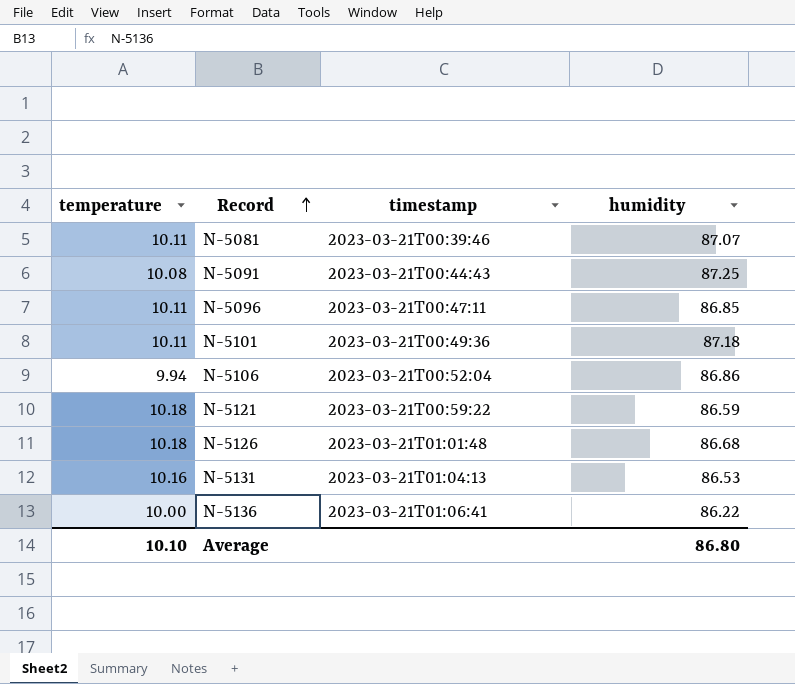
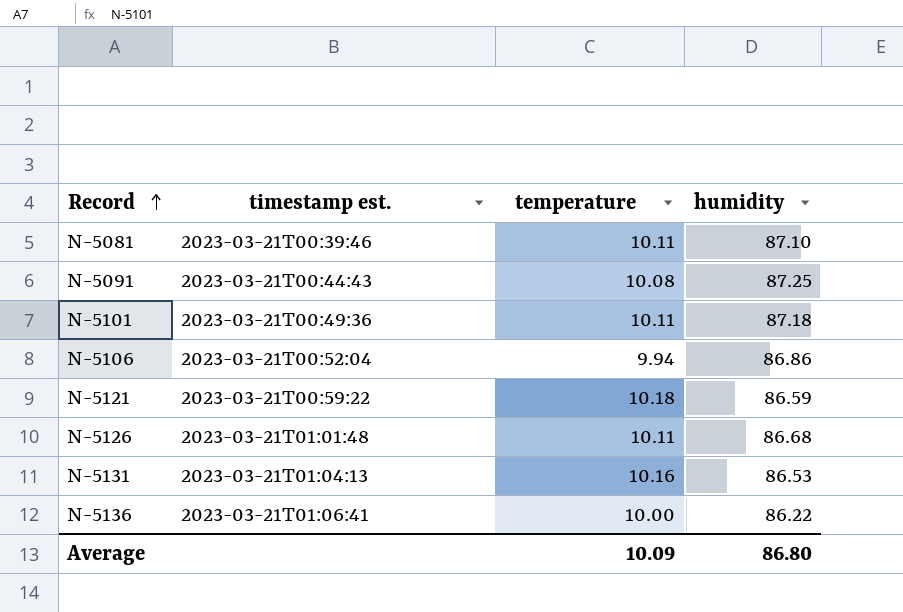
column name: timestamp -> timestamp est.
column temperature | position: 1 -> 3
row N-5096: 10.11 | 2023-03-21T00:47:11 | 86.85 -> none
N-5081 | humidity: 87.07 -> 87.10
N-5126 | temperature: 10.18 -> 10.11
Average | temperature: 10.10 -> 10.09

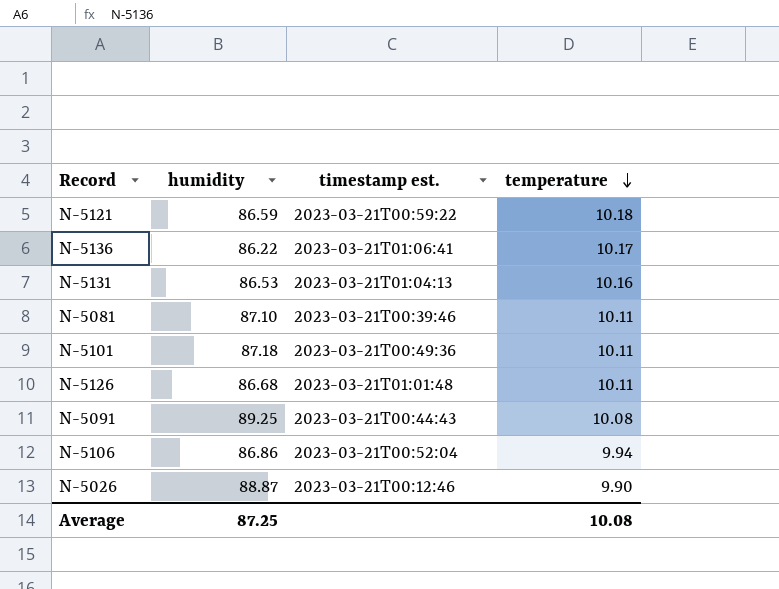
row order: Record ascending -> temperature descending
column humidity | position: 4 -> 2
N-5136 | temperature: 10.00 -> 10.17
N-5091 | humidity: 87.25 -> 89.25
row N-5026: none -> 88.87 | 2023-03-21T00:12:46 | 9.90
Average | humidity: 86.80 -> 87.25
Average | temperature: 10.09 -> 10.08

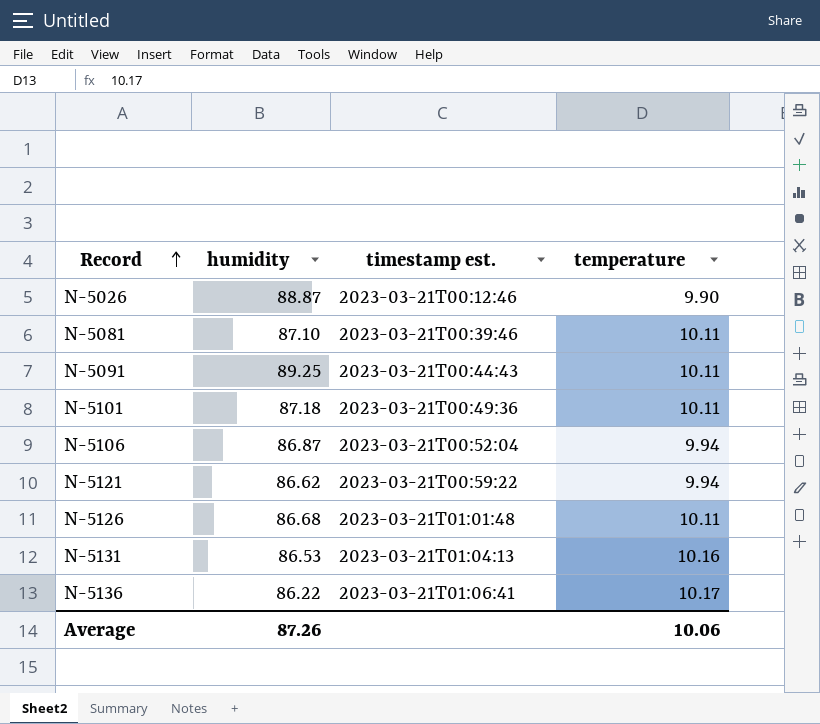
row order: temperature descending -> Record ascending
N-5091 | temperature: 10.08 -> 10.11
N-5106 | humidity: 86.86 -> 86.87
N-5121 | humidity: 86.59 -> 86.62
N-5121 | temperature: 10.18 -> 9.94
Average | humidity: 87.25 -> 87.26
Average | temperature: 10.08 -> 10.06

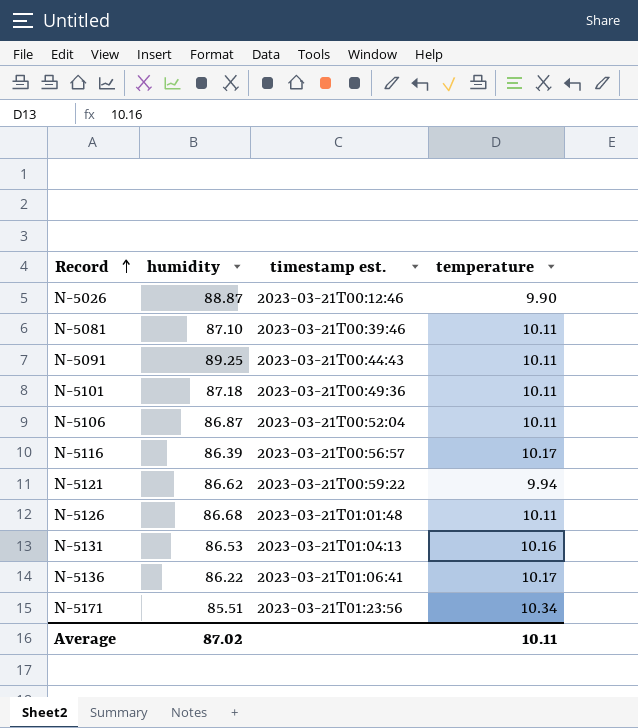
N-5106 | temperature: 9.94 -> 10.11
row N-5116: none -> 86.39 | 2023-03-21T00:56:57 | 10.17
row N-5171: none -> 85.51 | 2023-03-21T01:23:56 | 10.34
Average | humidity: 87.26 -> 87.02
Average | temperature: 10.06 -> 10.11

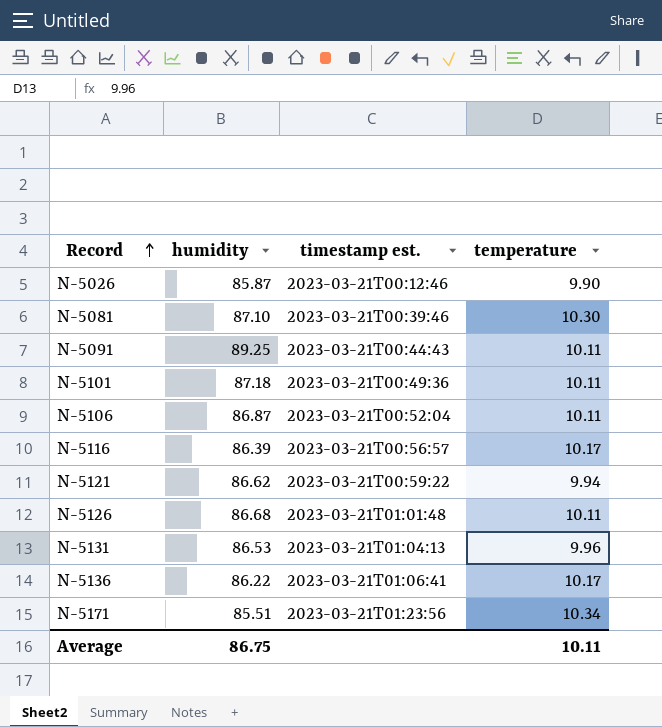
N-5026 | humidity: 88.87 -> 85.87
N-5081 | temperature: 10.11 -> 10.30
N-5131 | temperature: 10.16 -> 9.96
Average | humidity: 87.02 -> 86.75

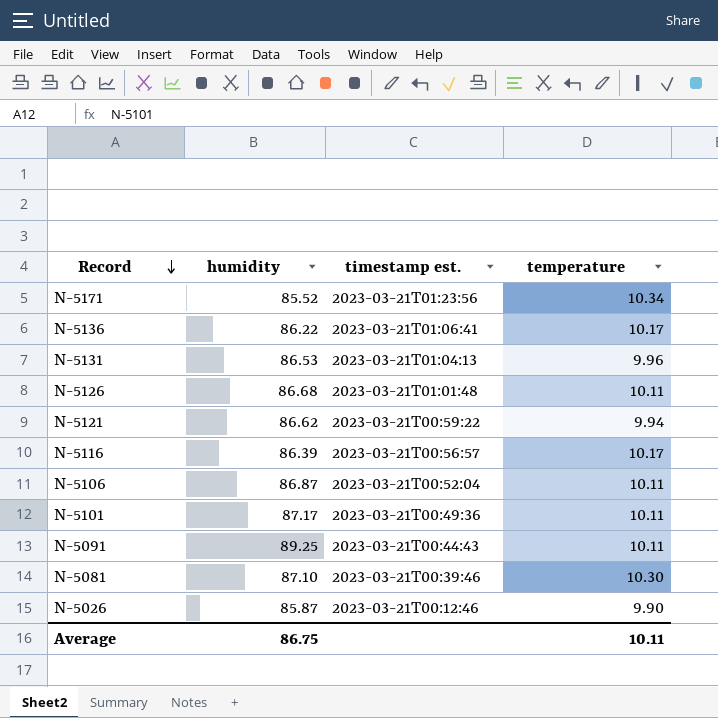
row order: Record ascending -> Record descending
N-5171 | humidity: 85.51 -> 85.52
N-5101 | humidity: 87.18 -> 87.17

